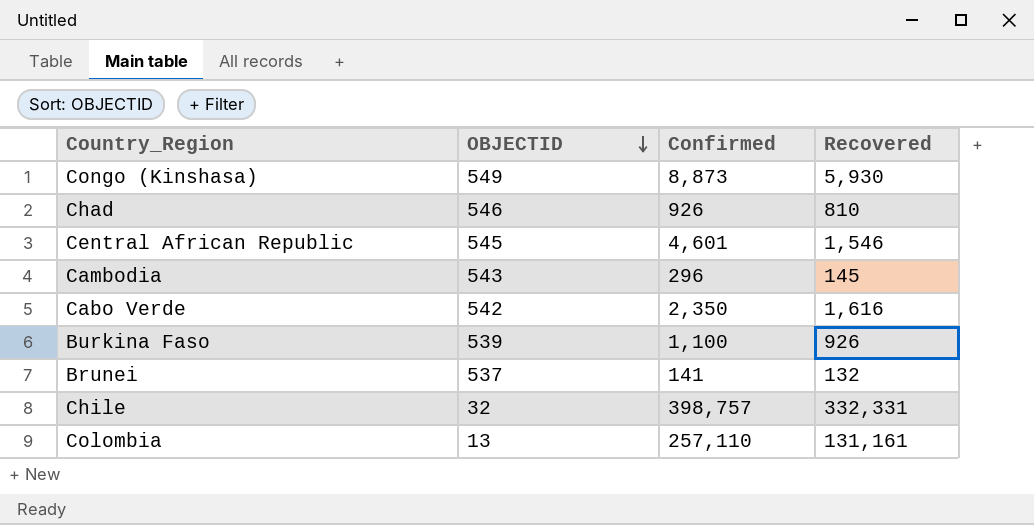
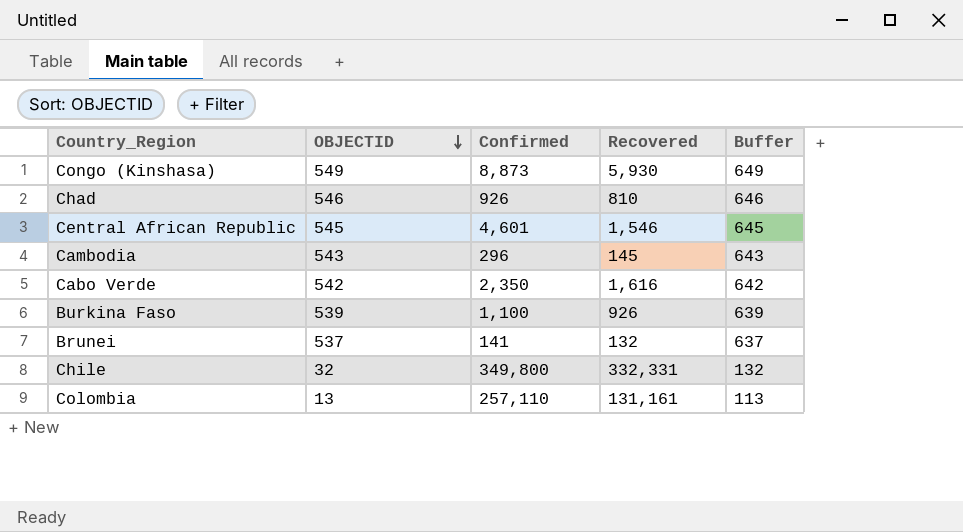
column Buffer | formula: none -> [OBJECTID] + 100
Chile | Confirmed: 398,757 -> 349,800

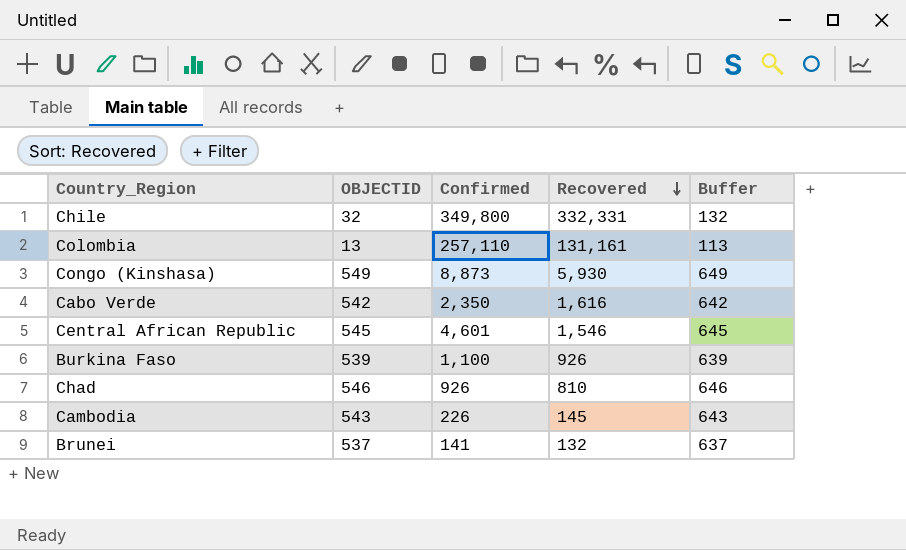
row order: OBJECTID descending -> Recovered descending
Cambodia | Confirmed: 296 -> 226

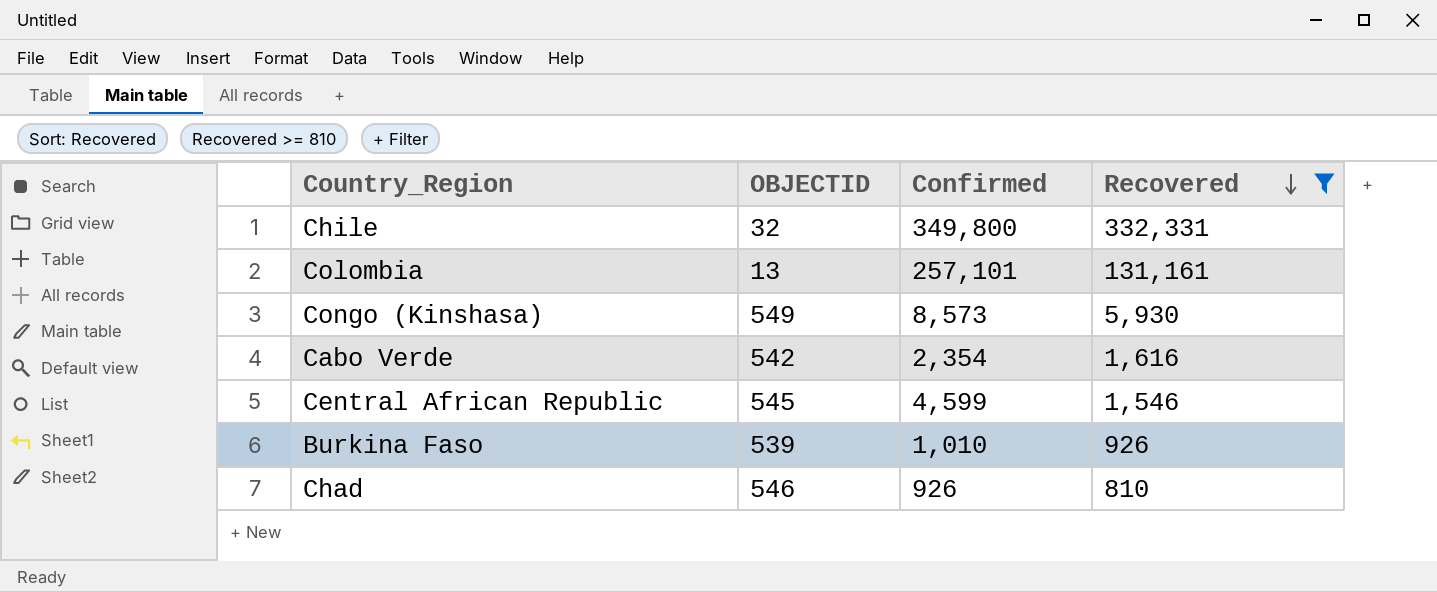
filter: none -> Recovered >= 810
column Buffer | formula: [OBJECTID] + 100 -> none
Colombia | Confirmed: 257,110 -> 257,101
Congo (Kinshasa) | Confirmed: 8,873 -> 8,573
Cabo Verde | Confirmed: 2,350 -> 2,354
Central African Republic | Confirmed: 4,601 -> 4,599
Burkina Faso | Confirmed: 1,100 -> 1,010

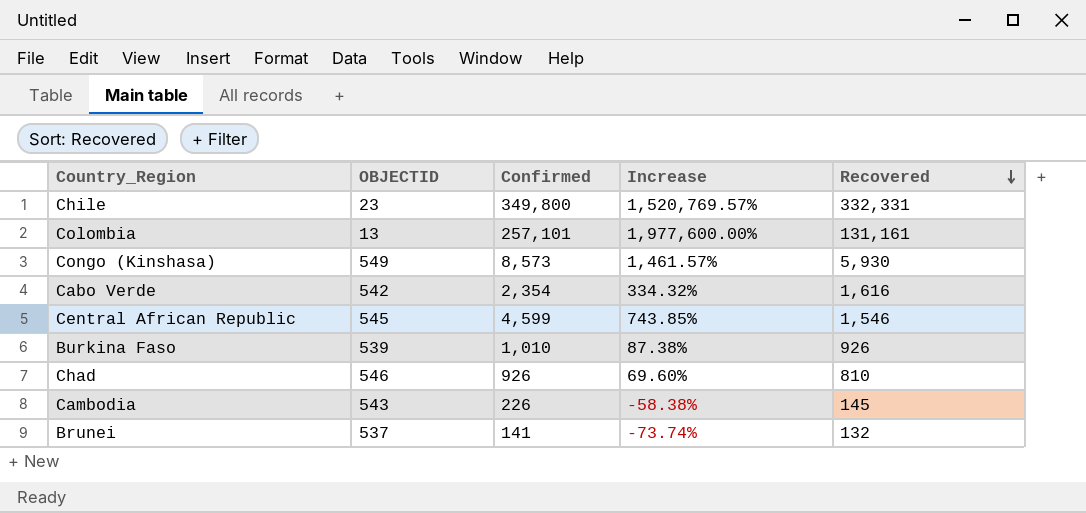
filter: Recovered >= 810 -> none
column Increase | formula: none -> ([Confirmed] - [OBJECTID]) / [OBJECTID]
Chile | OBJECTID: 32 -> 23

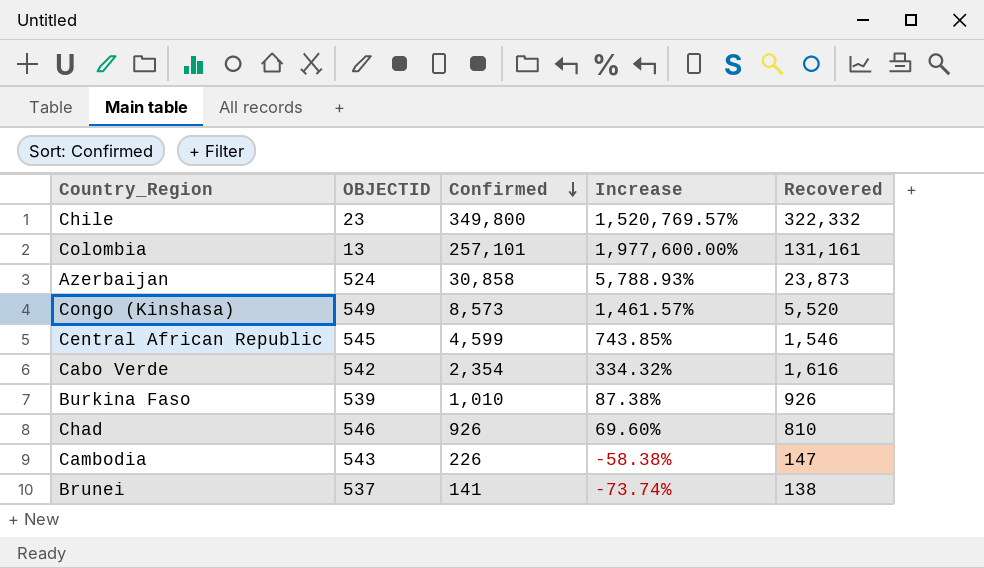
row order: Recovered descending -> Confirmed descending
Chile | Recovered: 332,331 -> 322,332
row Azerbaijan: none -> 524 | 30,858 | 5,788.93% | 23,873
Congo (Kinshasa) | Recovered: 5,930 -> 5,520
Cambodia | Recovered: 145 -> 147
Brunei | Recovered: 132 -> 138

